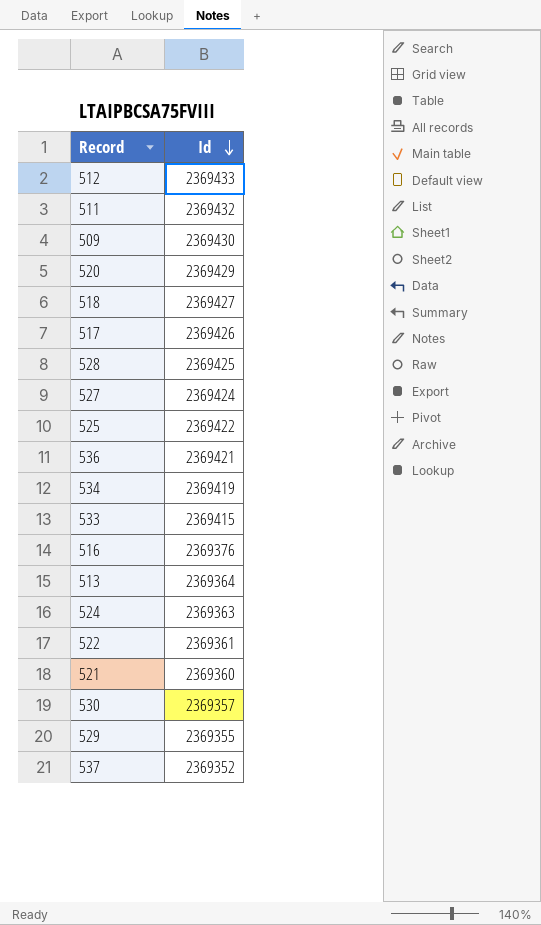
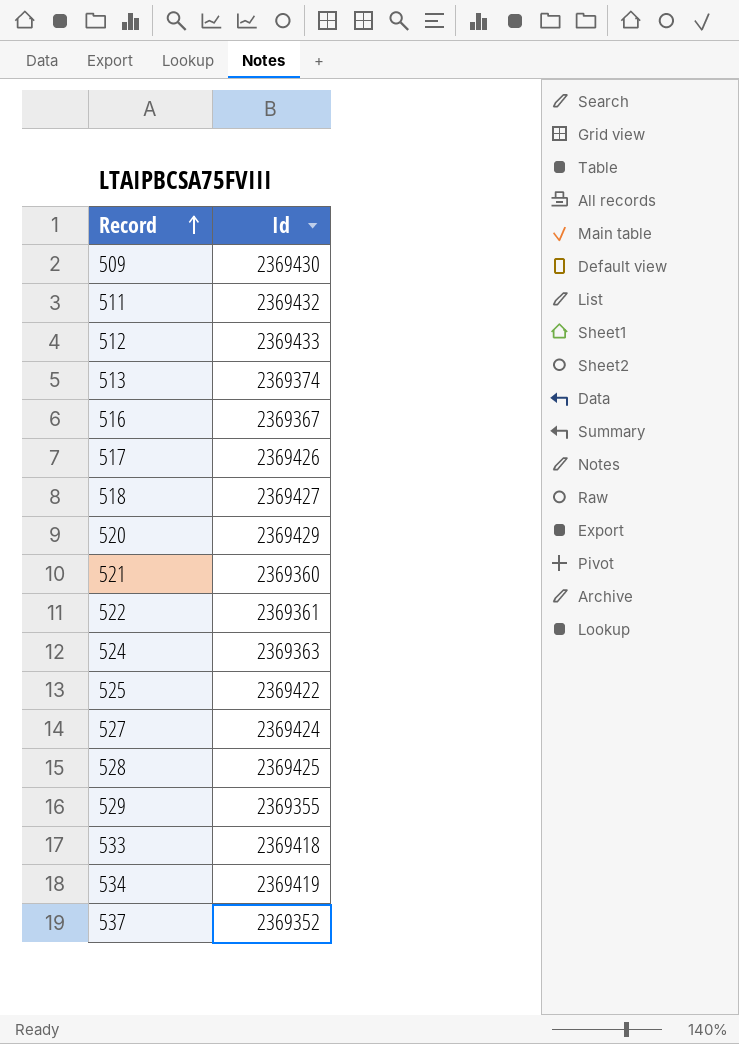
row order: Id descending -> Record ascending
row 536: 2369421 -> none
row 530: 2369357 -> none
513 | Id: 2369364 -> 2369374
516 | Id: 2369376 -> 2369367
533 | Id: 2369415 -> 2369418

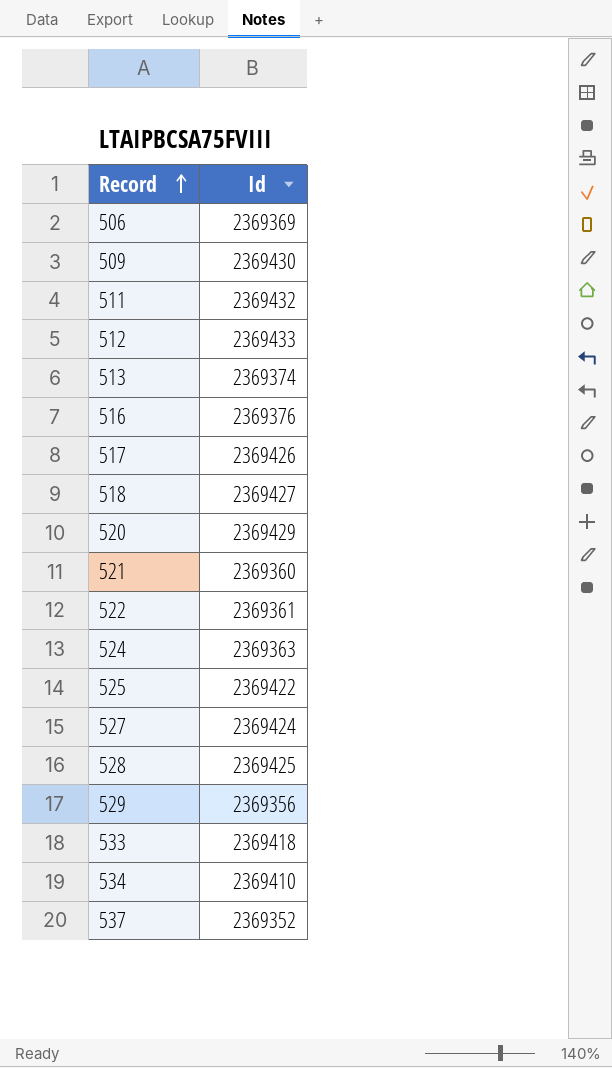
row 506: none -> 2369369
516 | Id: 2369367 -> 2369376
529 | Id: 2369355 -> 2369356
534 | Id: 2369419 -> 2369410

